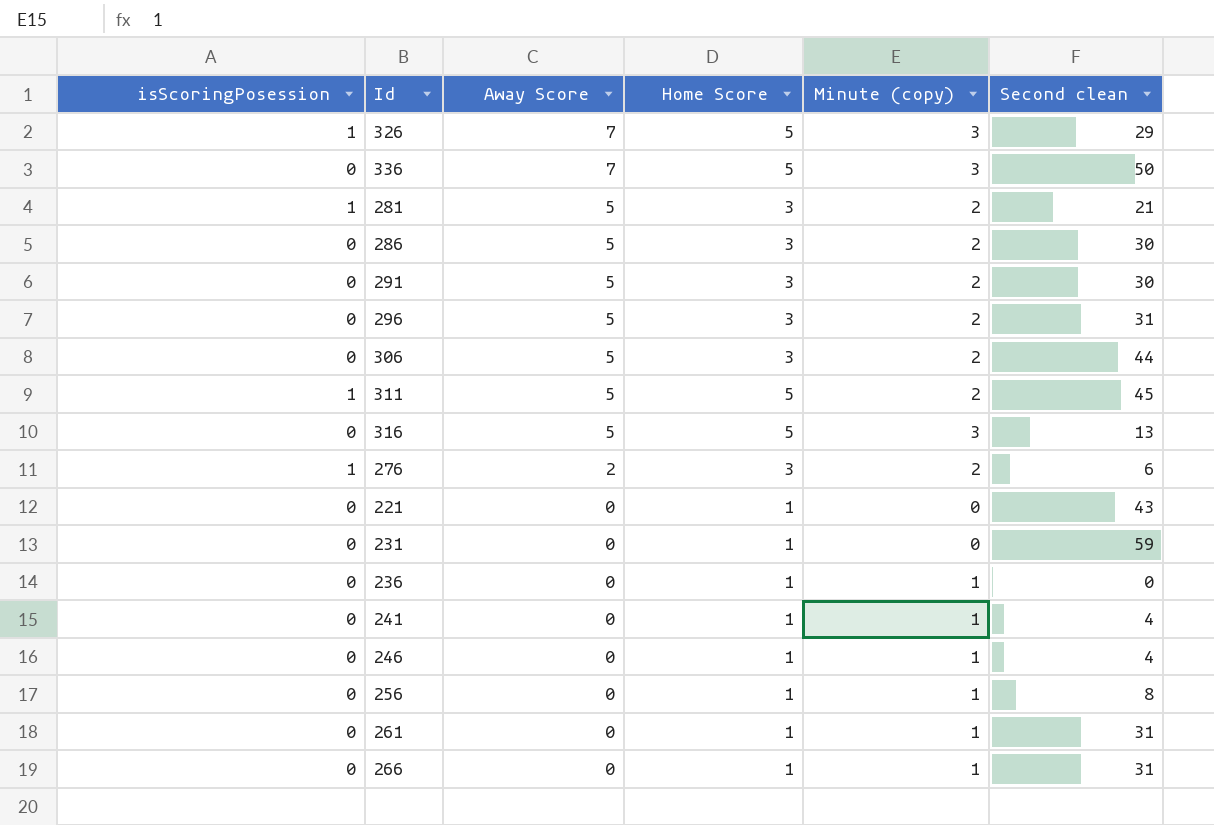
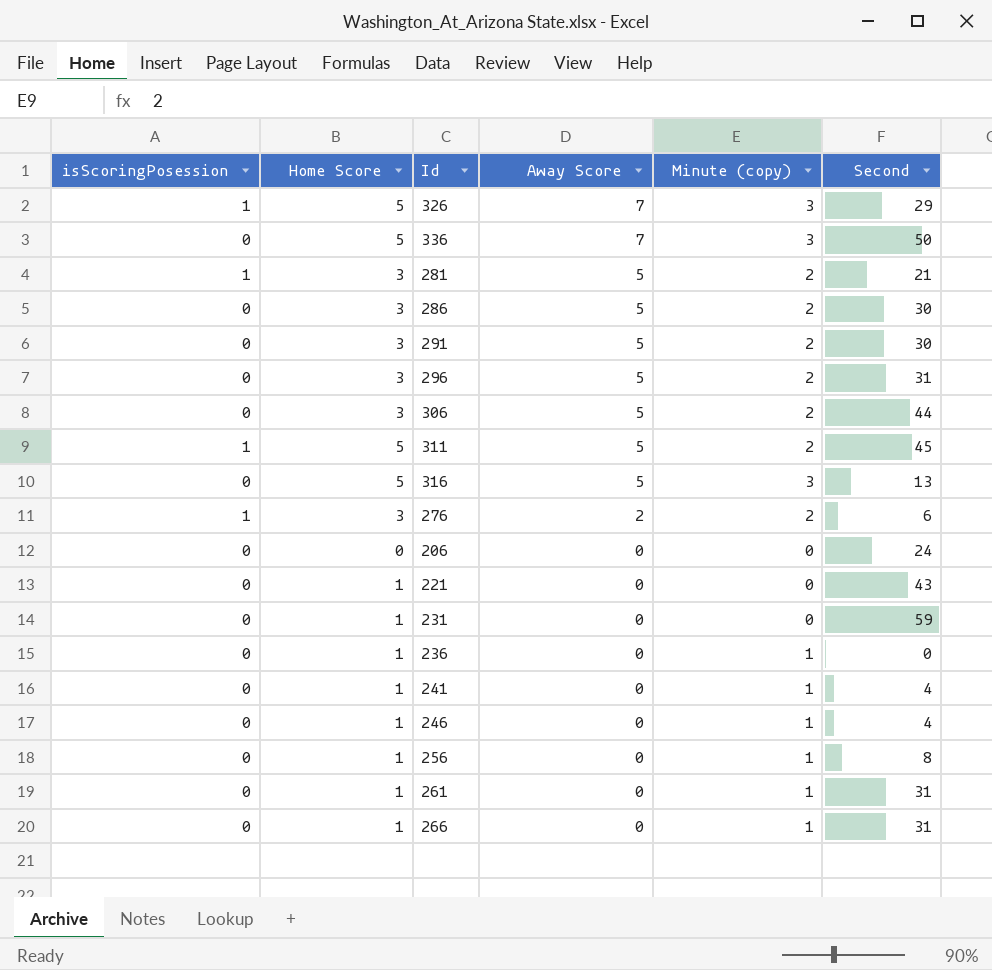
column Home Score | position: 4 -> 2
column name: Second clean -> Second
row 206: none -> 0 | 0 | 0 | 0 | 24

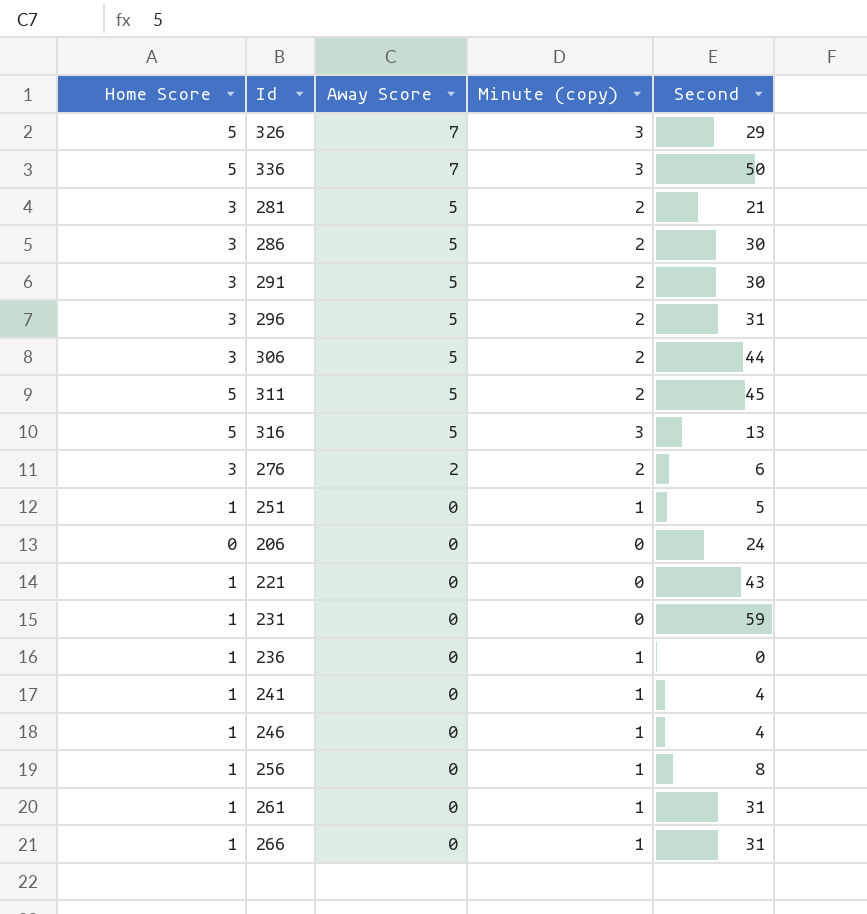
column isScoringPosession | position: 1 -> none
row 251: none -> 1 | 0 | 1 | 5

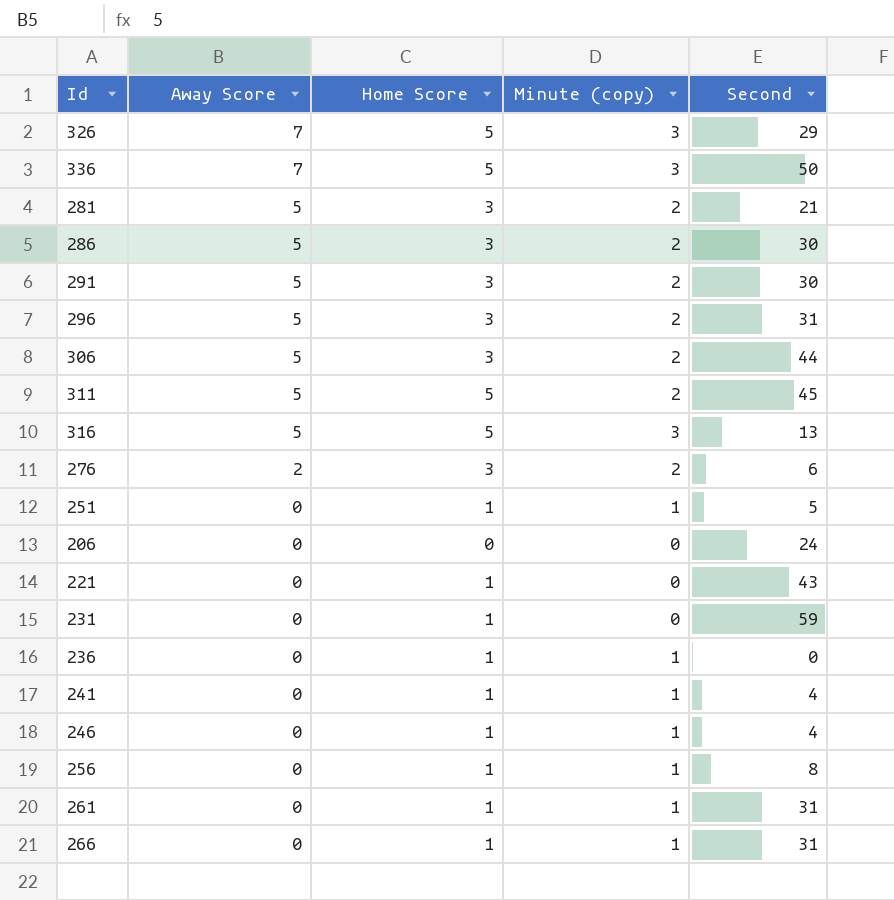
column Home Score | position: 1 -> 3

